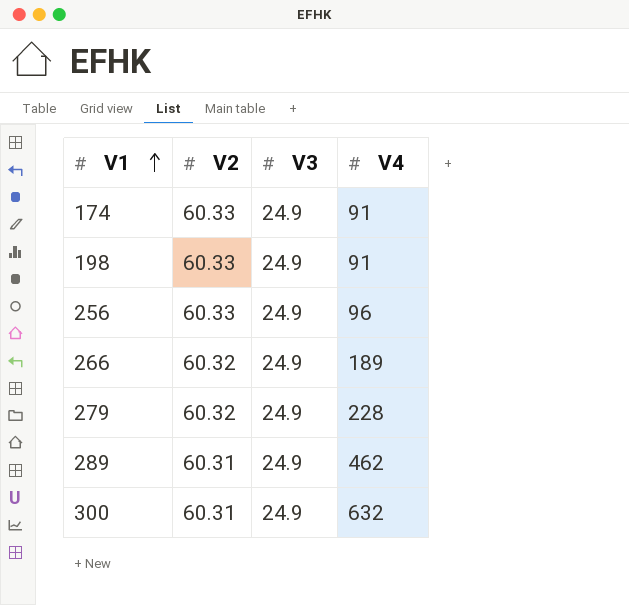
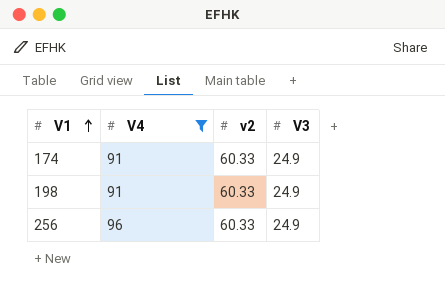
filter: none -> V4 <= 96
column V4 | position: 4 -> 2
column name: V2 -> v2

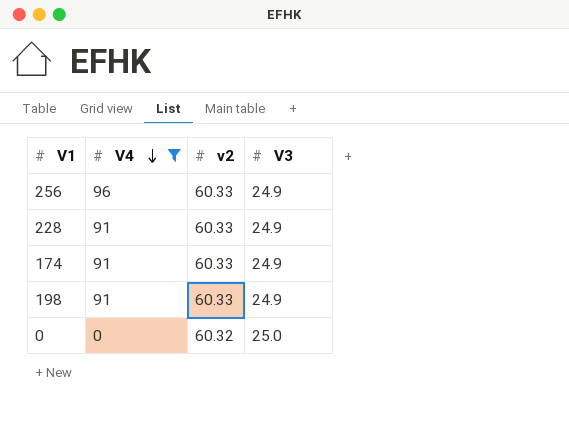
row order: V1 ascending -> V4 descending
row 228: none -> 91 | 60.33 | 24.9
row 0: none -> 0 | 60.32 | 25.0

